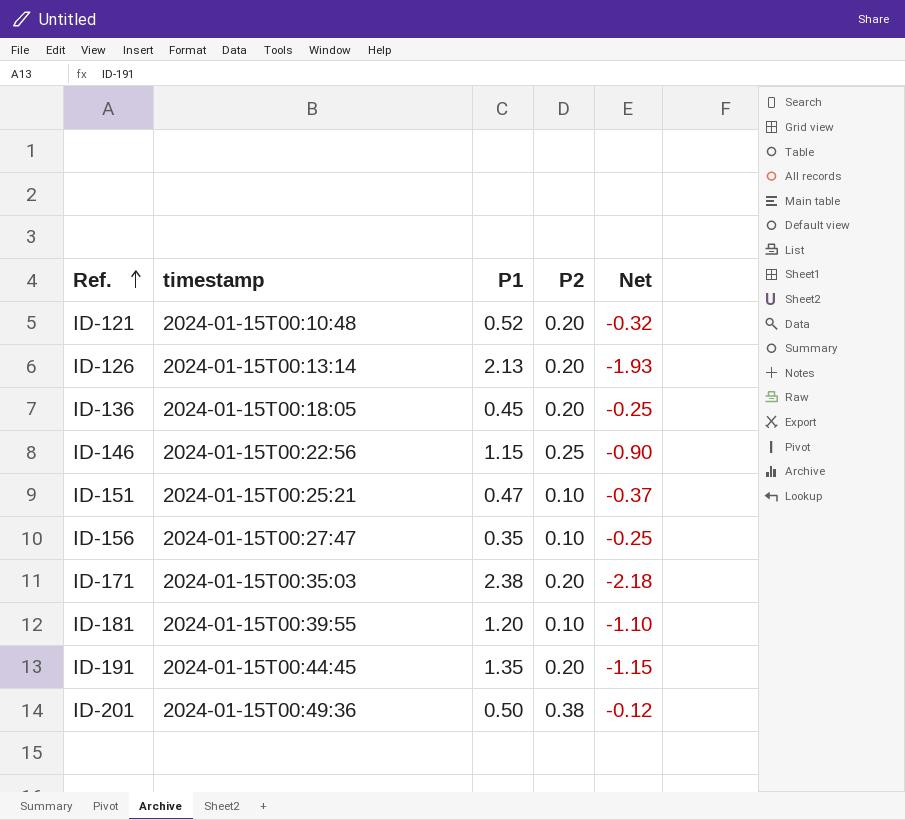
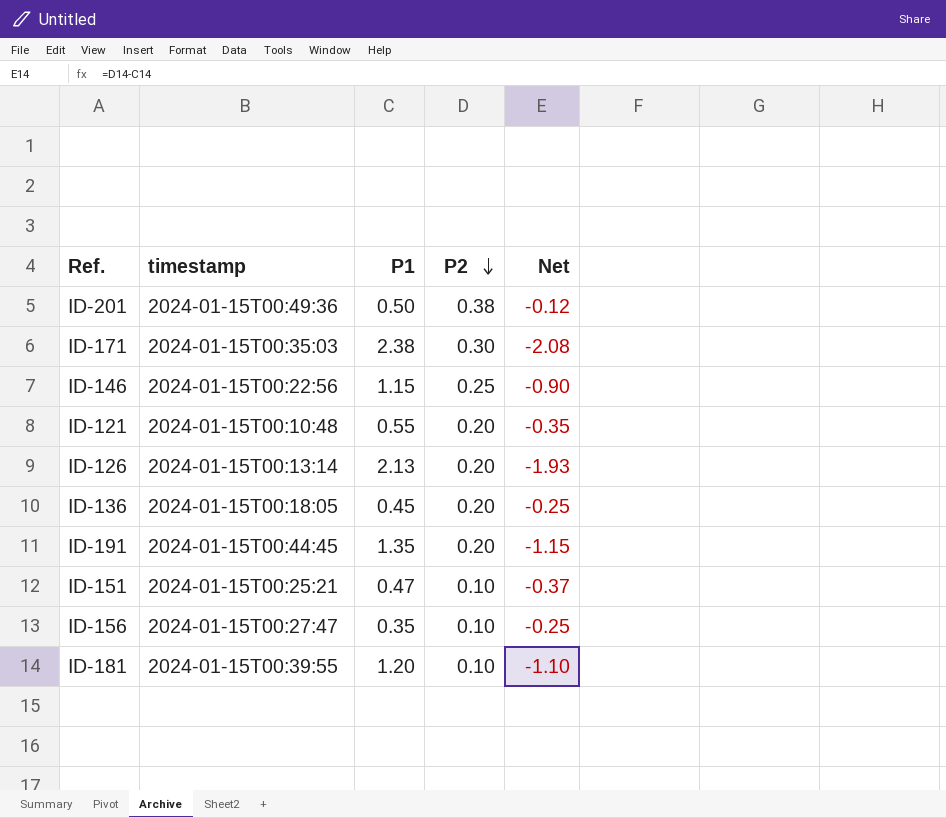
row order: Ref. ascending -> P2 descending
ID-171 | P2: 0.20 -> 0.30
ID-171 | Net: -2.18 -> -2.08
ID-121 | P1: 0.52 -> 0.55
ID-121 | Net: -0.32 -> -0.35

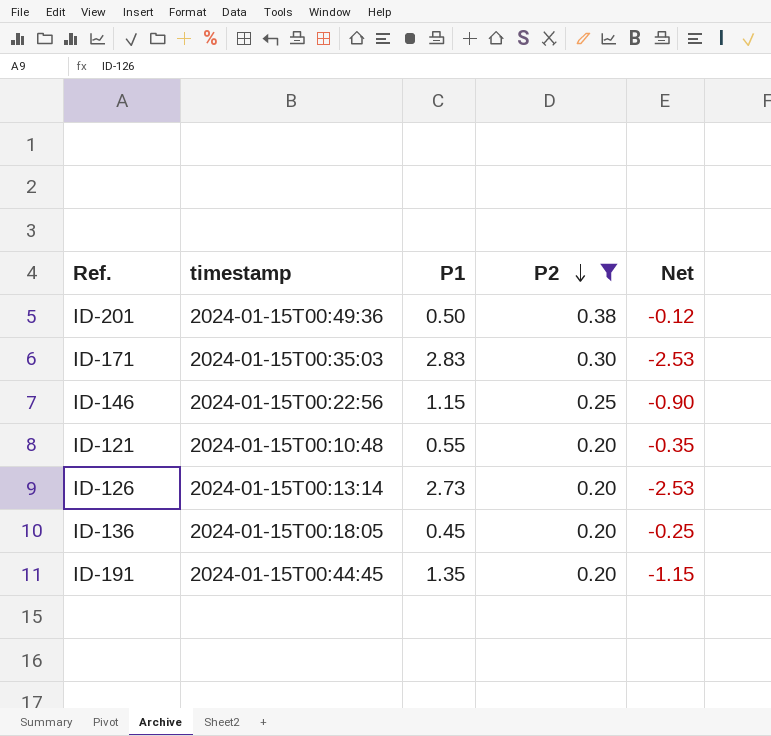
filter: none -> P2 != 0.10
ID-171 | P1: 2.38 -> 2.83
ID-171 | Net: -2.08 -> -2.53
ID-126 | P1: 2.13 -> 2.73
ID-126 | Net: -1.93 -> -2.53

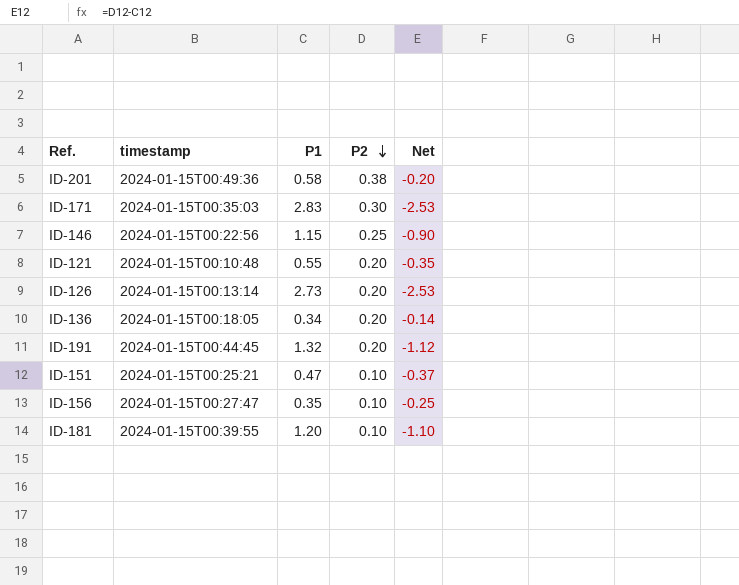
filter: P2 != 0.10 -> none
ID-201 | P1: 0.50 -> 0.58
ID-201 | Net: -0.12 -> -0.20
ID-136 | P1: 0.45 -> 0.34
ID-136 | Net: -0.25 -> -0.14
ID-191 | P1: 1.35 -> 1.32
ID-191 | Net: -1.15 -> -1.12

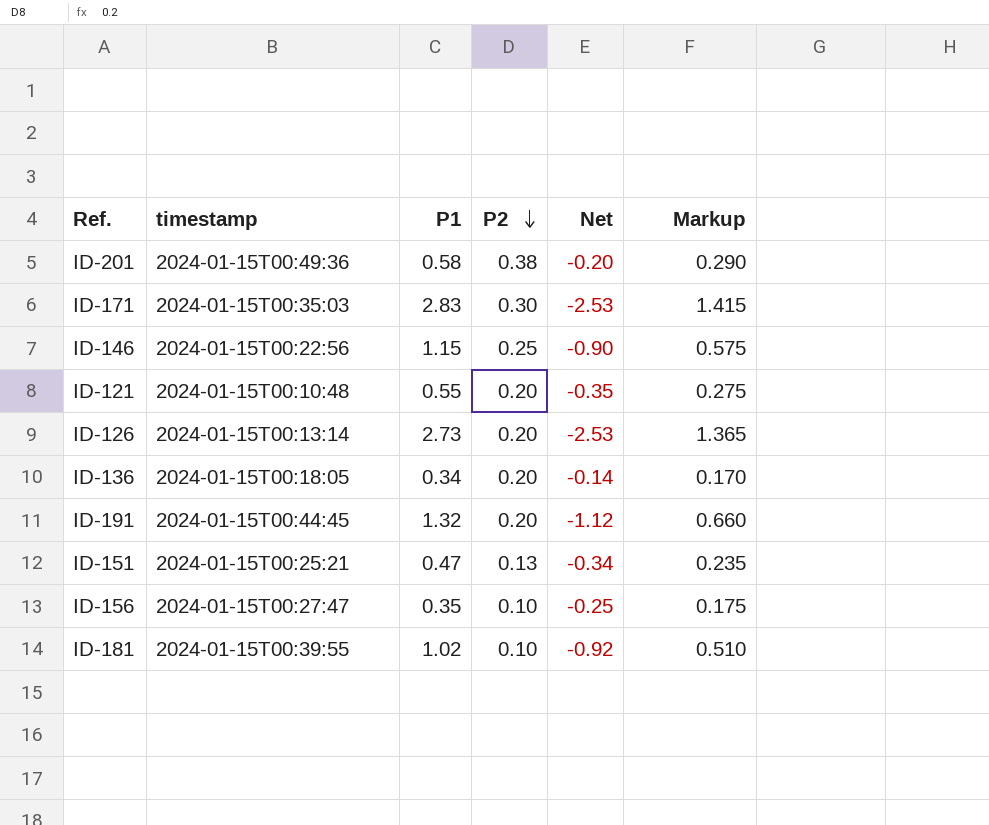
column Markup | formula: none -> [P1] * 0.5
ID-151 | P2: 0.10 -> 0.13
ID-151 | Net: -0.37 -> -0.34
ID-181 | P1: 1.20 -> 1.02
ID-181 | Net: -1.10 -> -0.92

